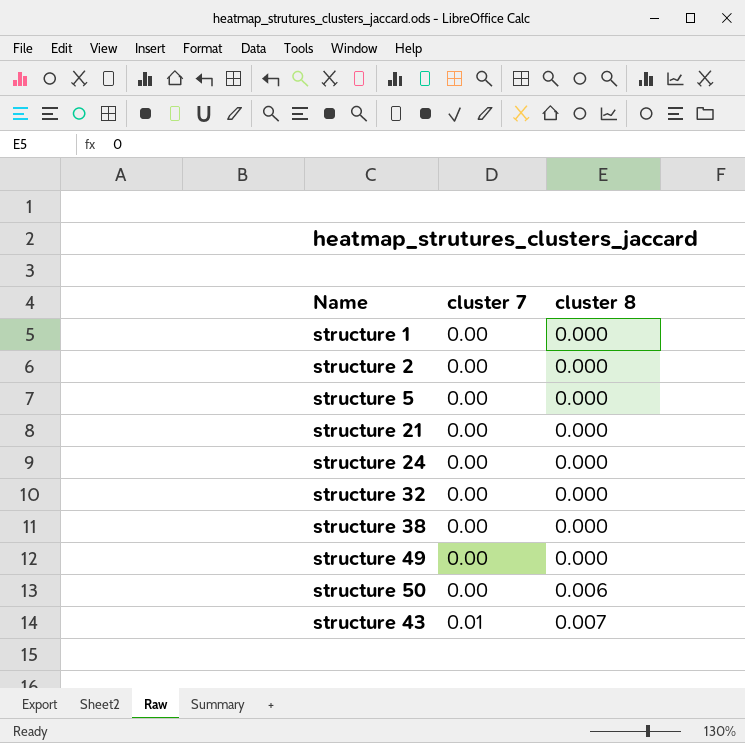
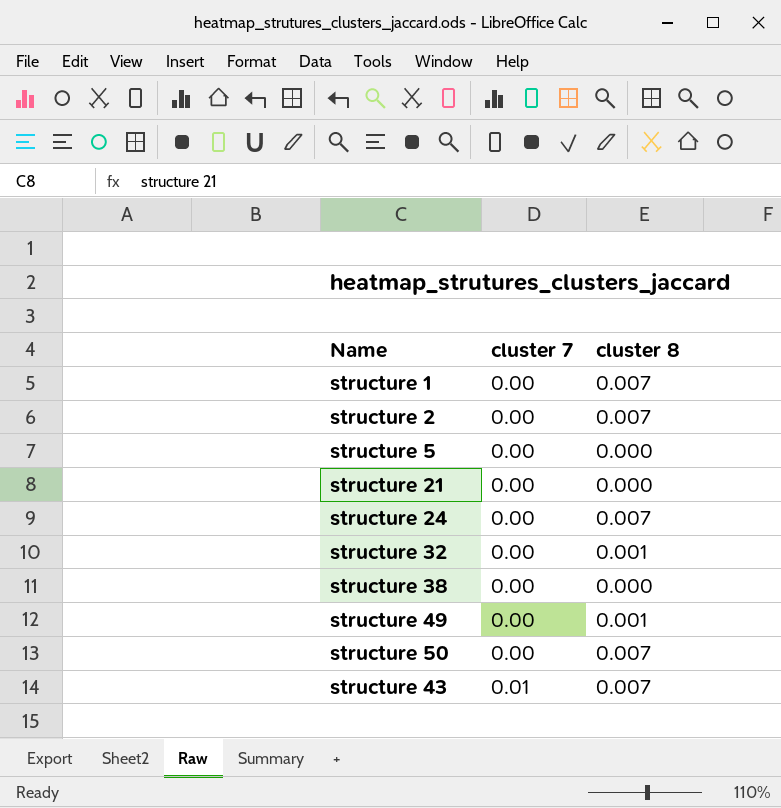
structure 1 | cluster 8: 0.000 -> 0.007
structure 2 | cluster 8: 0.000 -> 0.007
structure 24 | cluster 8: 0.000 -> 0.007
structure 32 | cluster 8: 0.000 -> 0.001
structure 49 | cluster 8: 0.000 -> 0.001
structure 50 | cluster 8: 0.006 -> 0.007

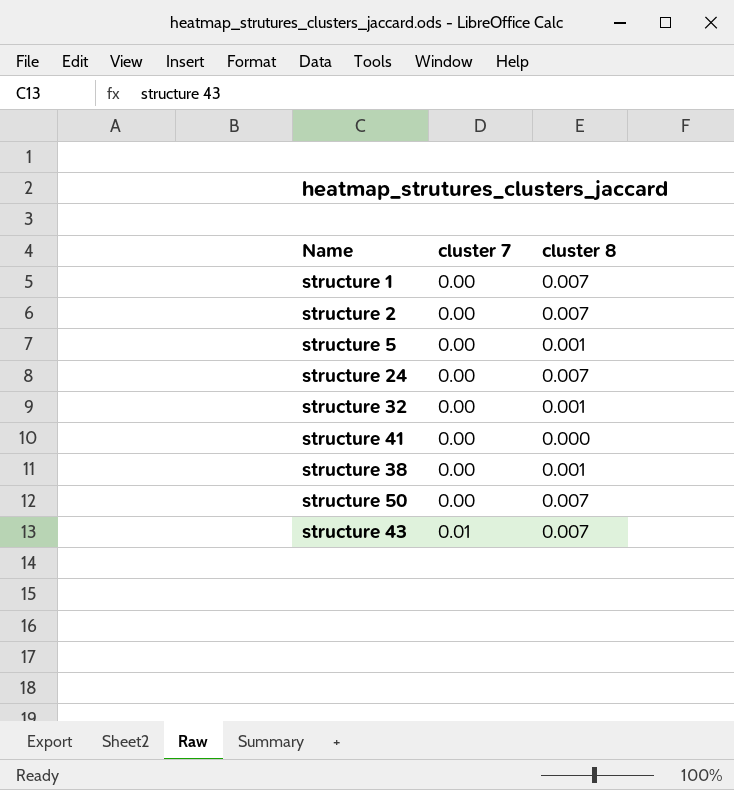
row structure 21: 0.00 | 0.000 -> none
row structure 49: 0.00 | 0.001 -> none
structure 5 | cluster 8: 0.000 -> 0.001
row structure 41: none -> 0.00 | 0.000
structure 38 | cluster 8: 0.000 -> 0.001

